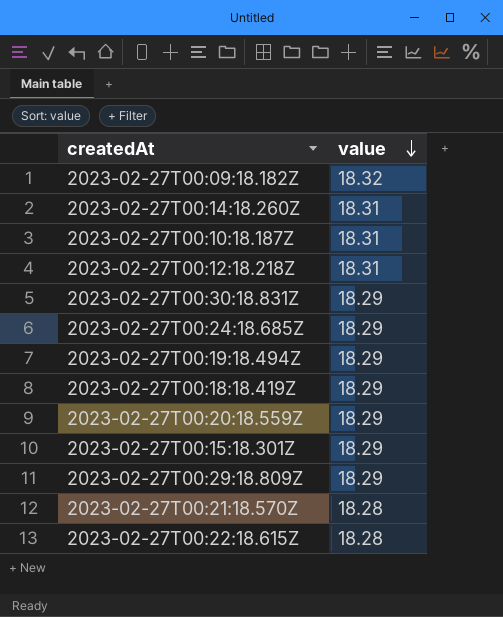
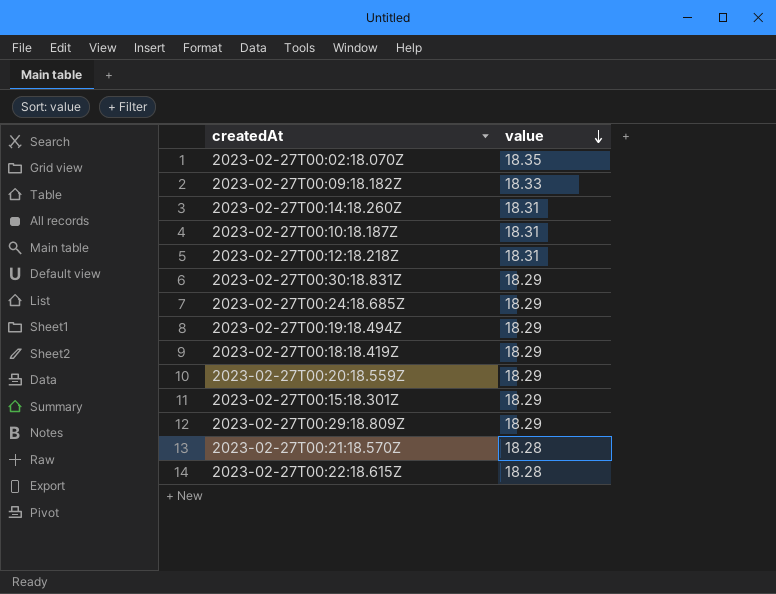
row 2023-02-27T00:02:18.070Z: none -> 18.35
2023-02-27T00:09:18.182Z | value: 18.32 -> 18.33

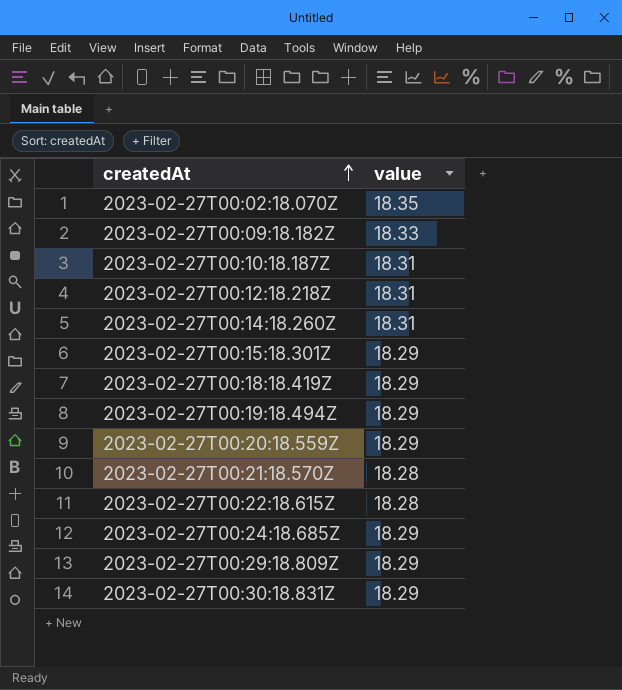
row order: value descending -> createdAt ascending

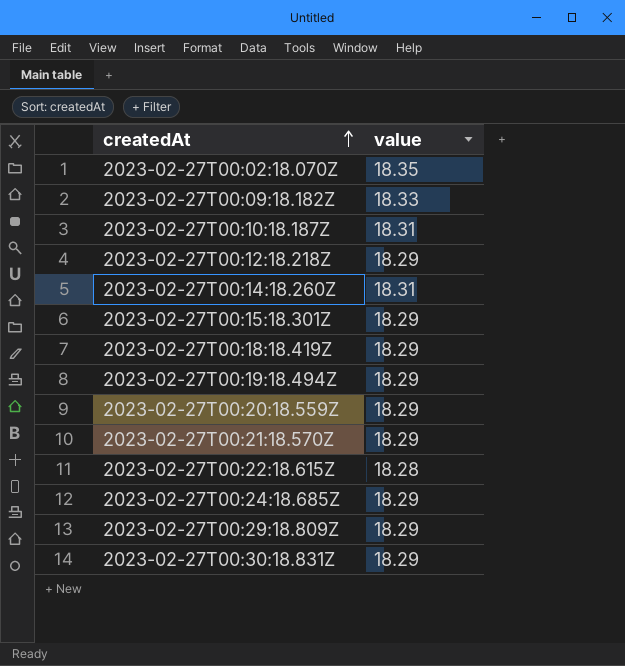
2023-02-27T00:12:18.218Z | value: 18.31 -> 18.29
2023-02-27T00:21:18.570Z | value: 18.28 -> 18.29

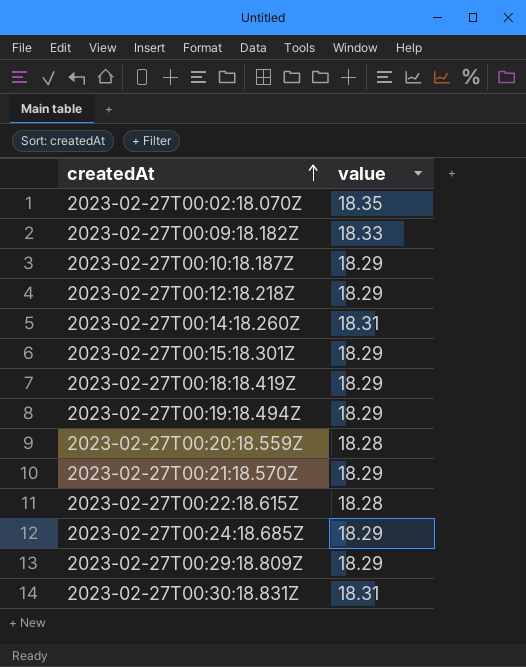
2023-02-27T00:10:18.187Z | value: 18.31 -> 18.29
2023-02-27T00:20:18.559Z | value: 18.29 -> 18.28
2023-02-27T00:30:18.831Z | value: 18.29 -> 18.31

